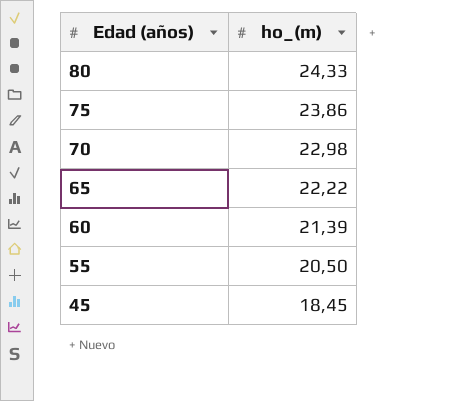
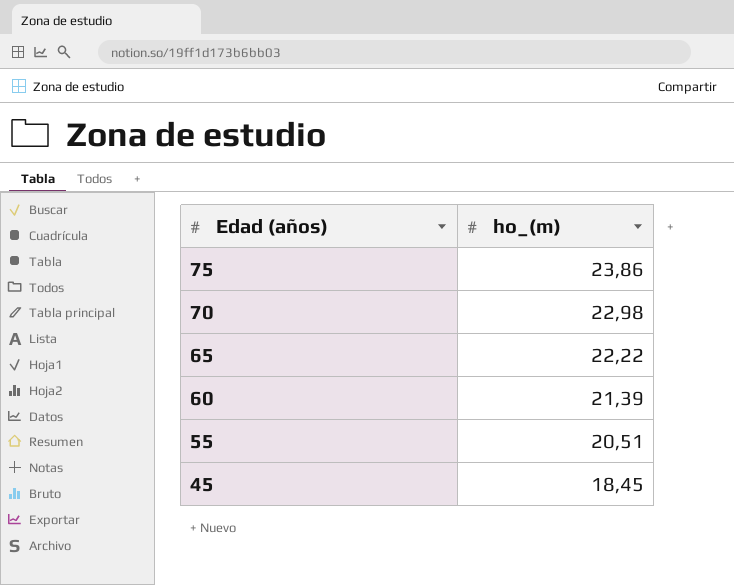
row 80: 24,33 -> none
55 | ho_(m): 20,50 -> 20,51

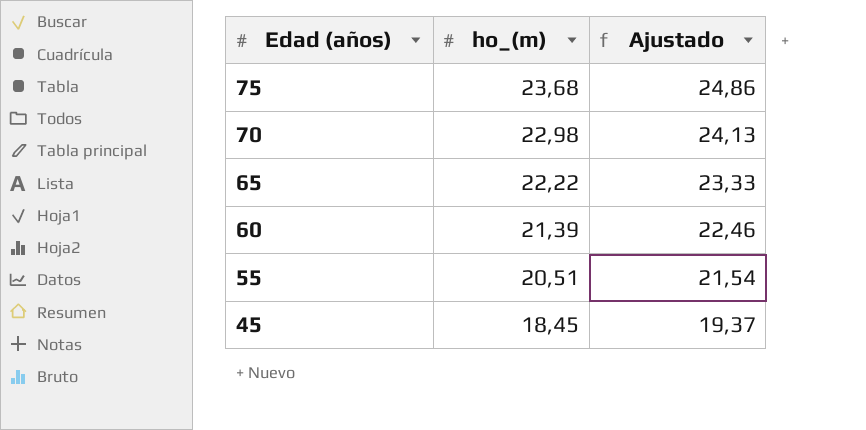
column Ajustado | formula: none -> [ho_(m)] * 1,05
75 | ho_(m): 23,86 -> 23,68

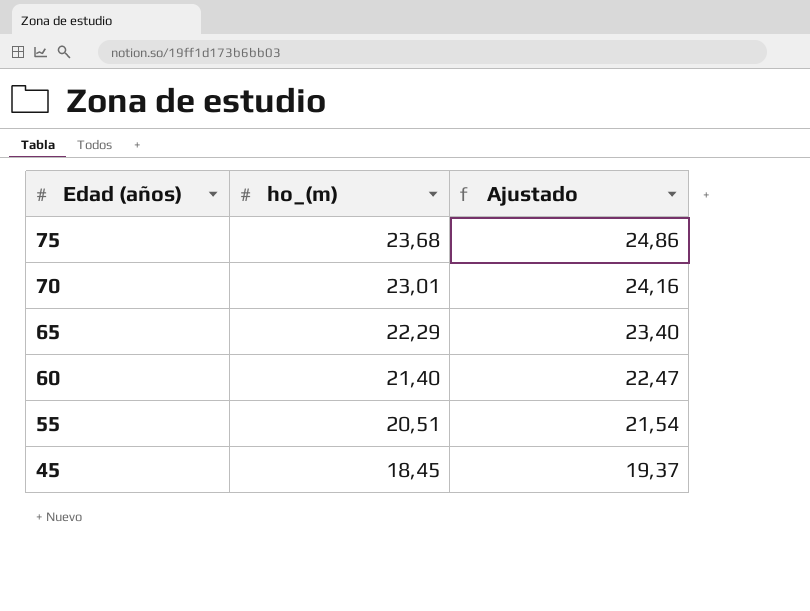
70 | ho_(m): 22,98 -> 23,01
70 | Ajustado: 24,13 -> 24,16
65 | ho_(m): 22,22 -> 22,29
65 | Ajustado: 23,33 -> 23,40
60 | ho_(m): 21,39 -> 21,40
60 | Ajustado: 22,46 -> 22,47

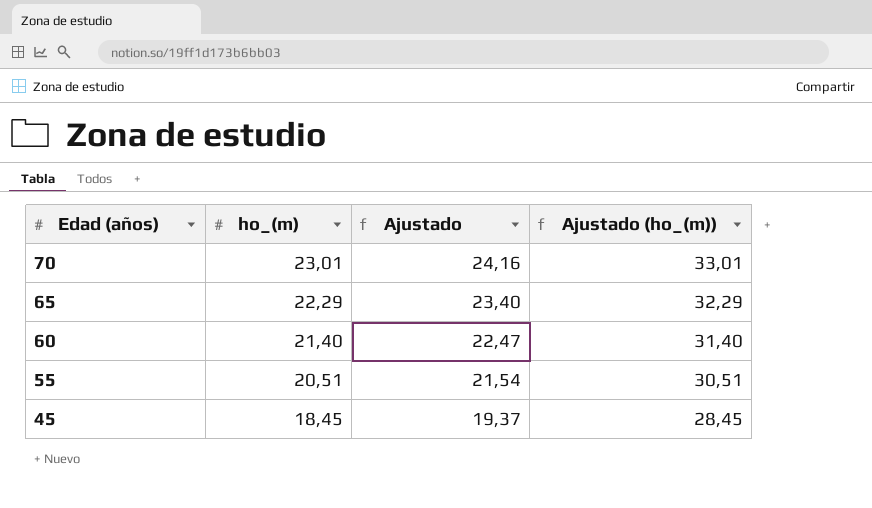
column Ajustado (ho_(m)) | formula: none -> [ho_(m)] + 10
row 75: 23,68 | 24,86 -> none

